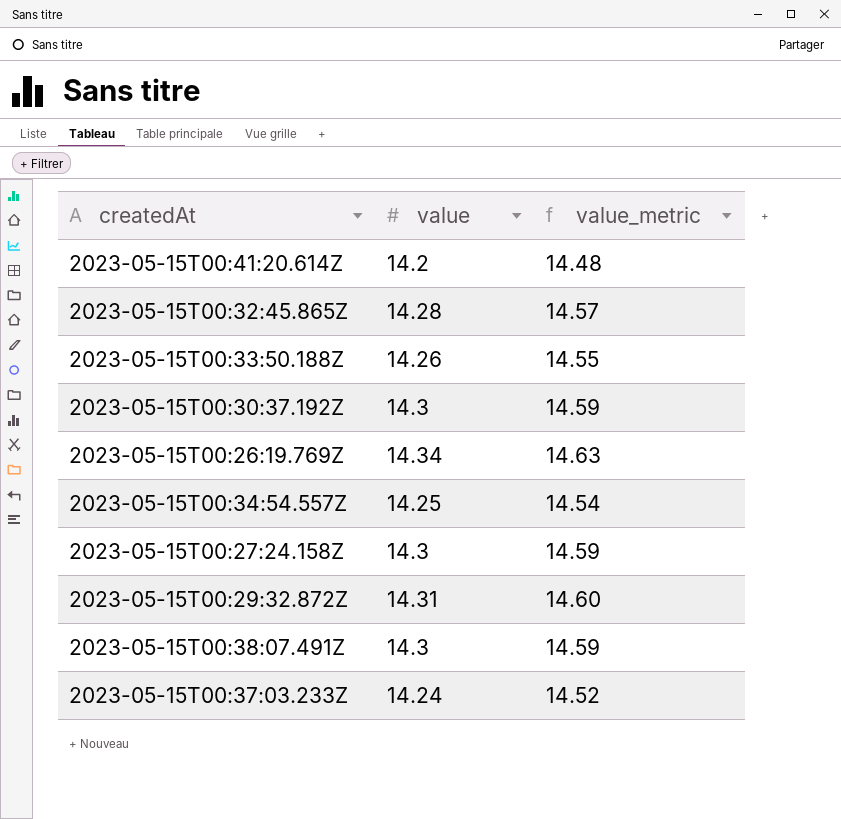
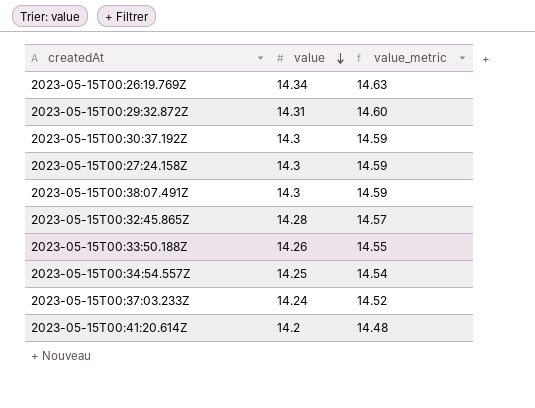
row order: none -> value descending

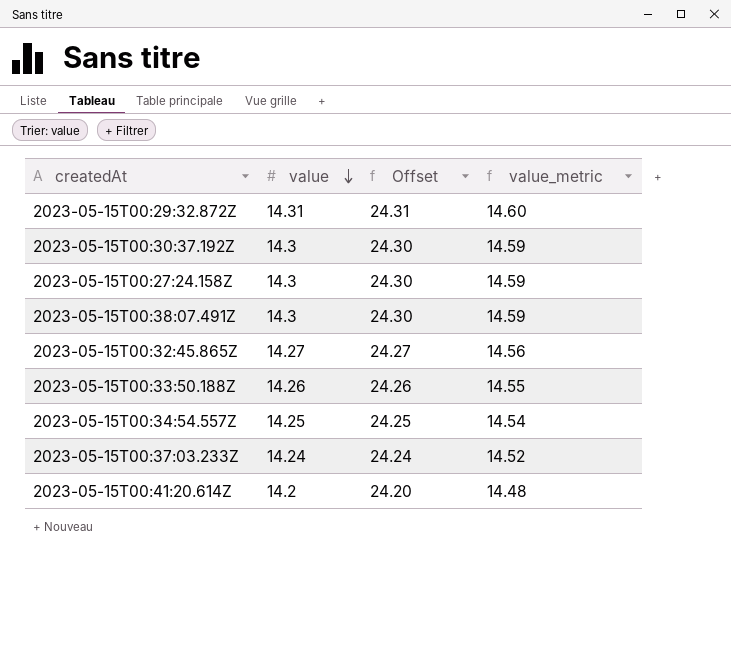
column Offset | formula: none -> [value] + 10
row 2023-05-15T00:26:19.769Z: 14.34 | 14.63 -> none
2023-05-15T00:32:45.865Z | value: 14.28 -> 14.27
2023-05-15T00:32:45.865Z | value_metric: 14.57 -> 14.56

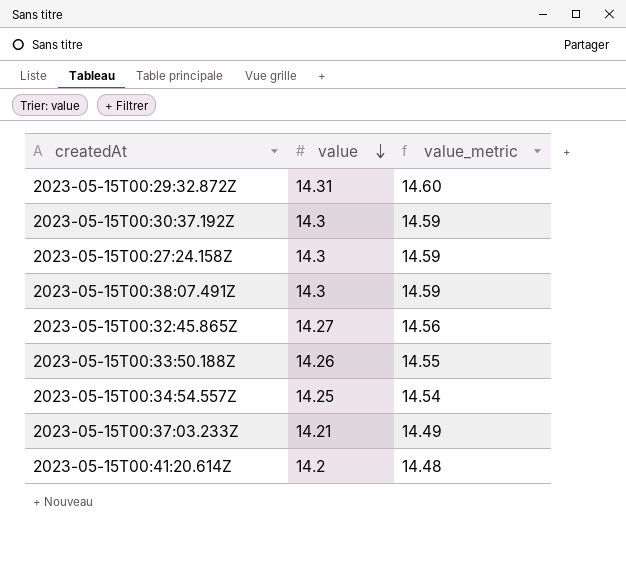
column Offset | formula: [value] + 10 -> none
2023-05-15T00:37:03.233Z | value: 14.24 -> 14.21
2023-05-15T00:37:03.233Z | value_metric: 14.52 -> 14.49

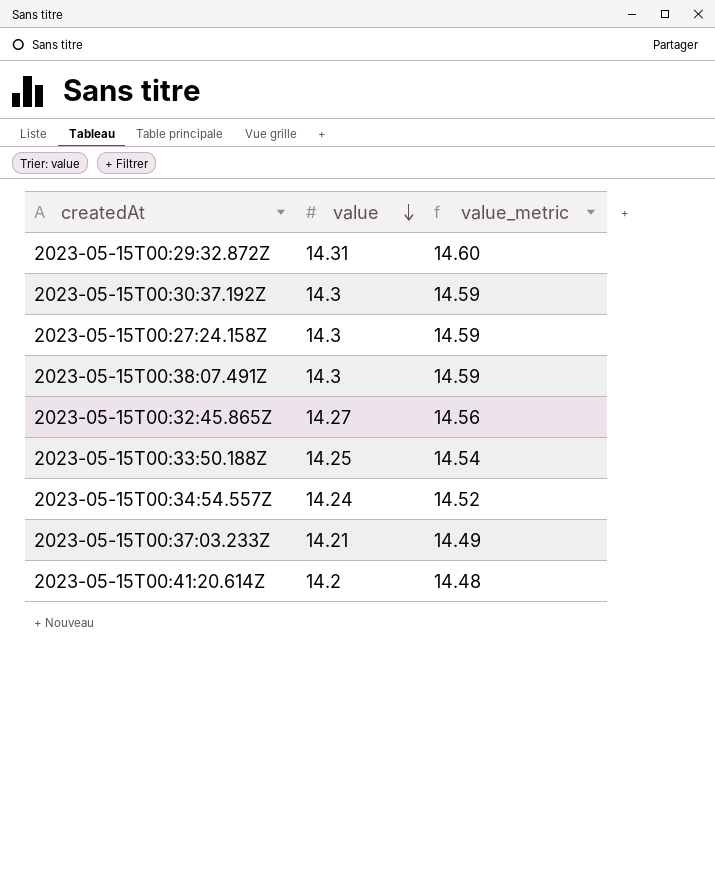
2023-05-15T00:33:50.188Z | value: 14.26 -> 14.25
2023-05-15T00:33:50.188Z | value_metric: 14.55 -> 14.54
2023-05-15T00:34:54.557Z | value: 14.25 -> 14.24
2023-05-15T00:34:54.557Z | value_metric: 14.54 -> 14.52

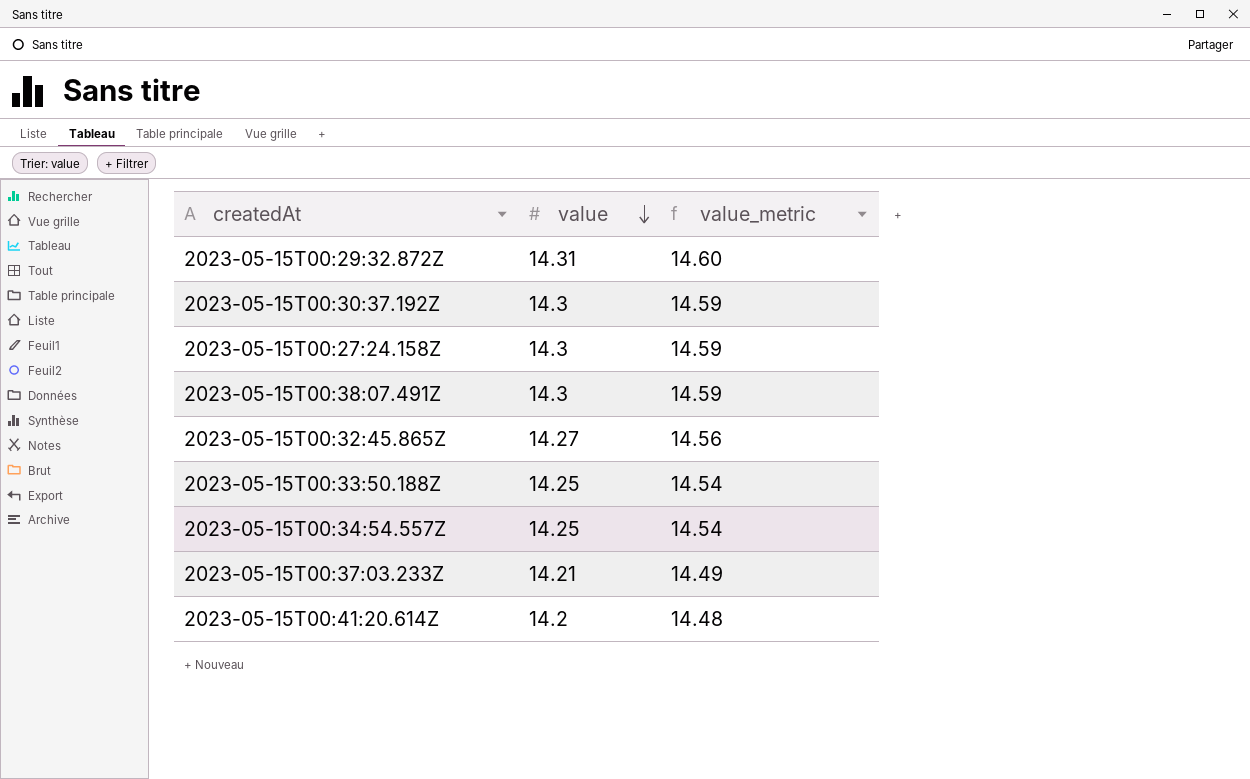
2023-05-15T00:34:54.557Z | value: 14.24 -> 14.25
2023-05-15T00:34:54.557Z | value_metric: 14.52 -> 14.54

